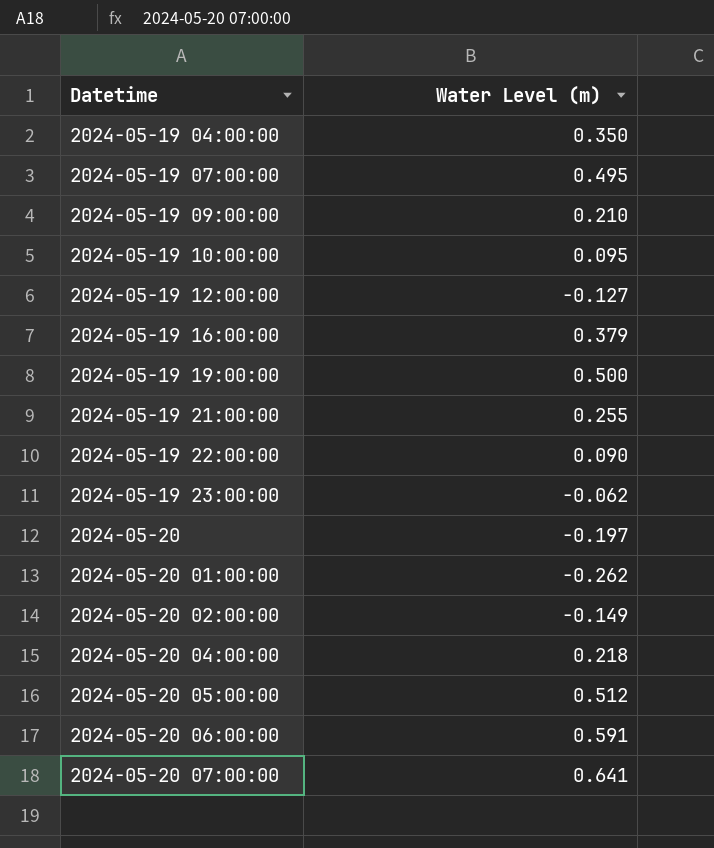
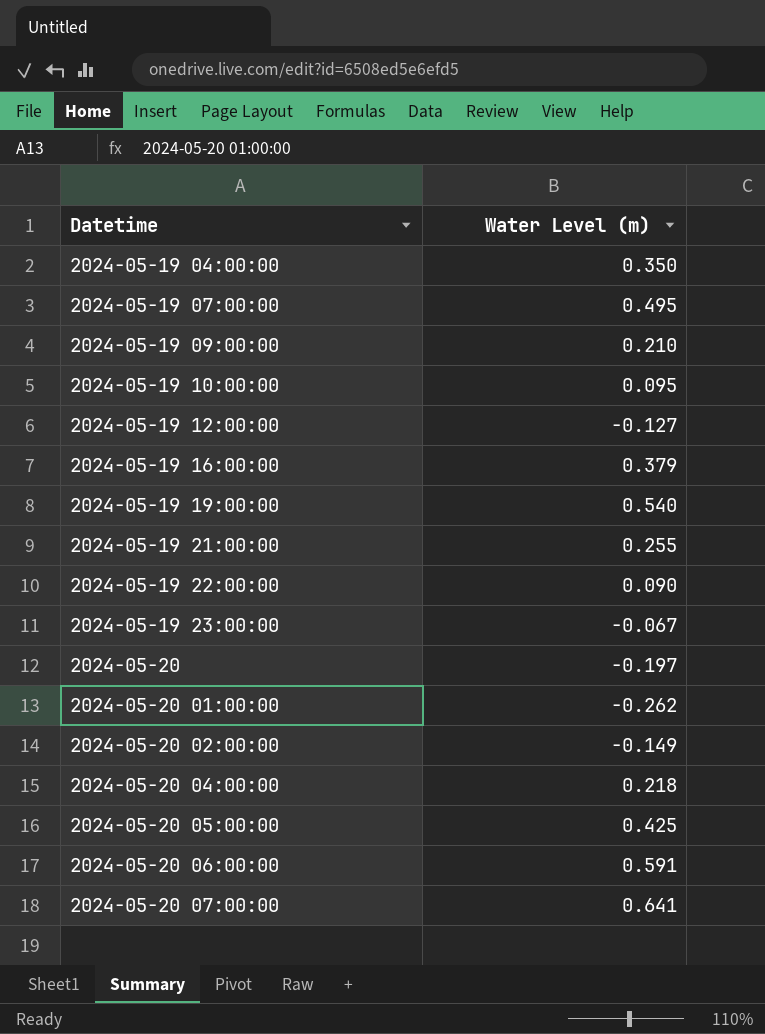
2024-05-19 19:00:00 | Water Level (m): 0.500 -> 0.540
2024-05-19 23:00:00 | Water Level (m): -0.062 -> -0.067
2024-05-20 05:00:00 | Water Level (m): 0.512 -> 0.425

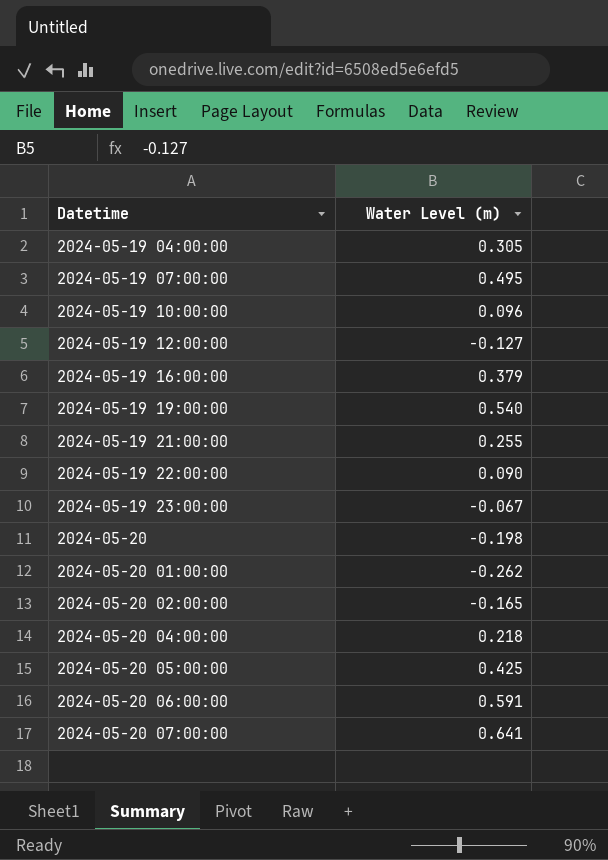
row 2024-05-19 09:00:00: 0.210 -> none
2024-05-19 04:00:00 | Water Level (m): 0.350 -> 0.305
2024-05-19 10:00:00 | Water Level (m): 0.095 -> 0.096
2024-05-20 | Water Level (m): -0.197 -> -0.198
2024-05-20 02:00:00 | Water Level (m): -0.149 -> -0.165

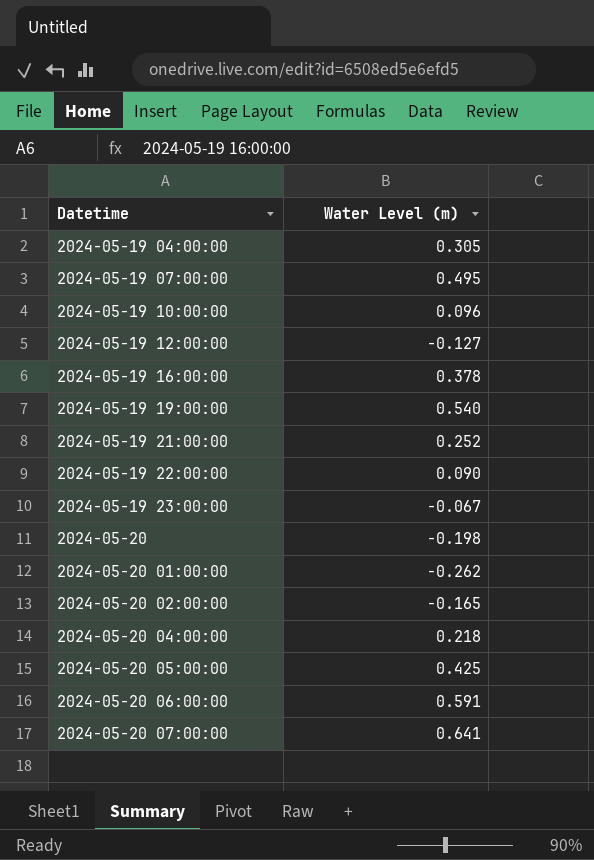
2024-05-19 16:00:00 | Water Level (m): 0.379 -> 0.378
2024-05-19 21:00:00 | Water Level (m): 0.255 -> 0.252

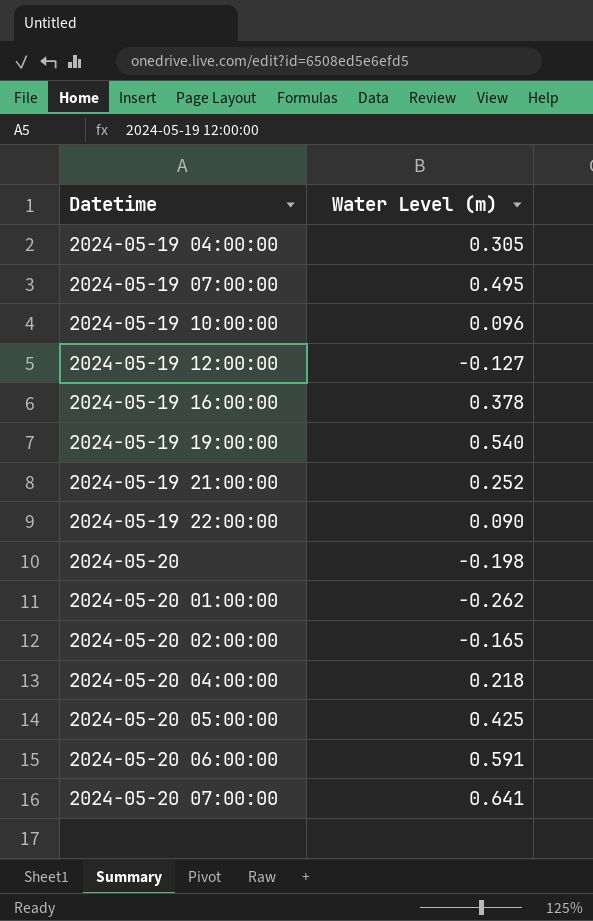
row 2024-05-19 23:00:00: -0.067 -> none

